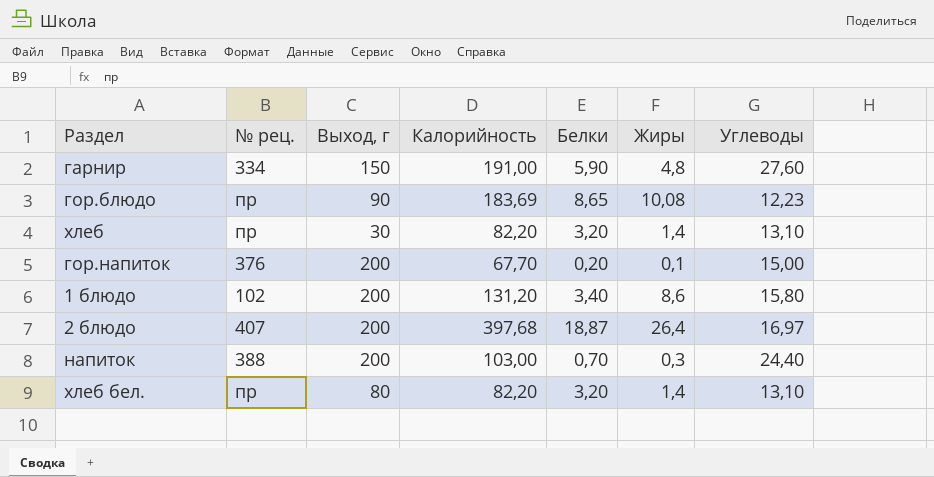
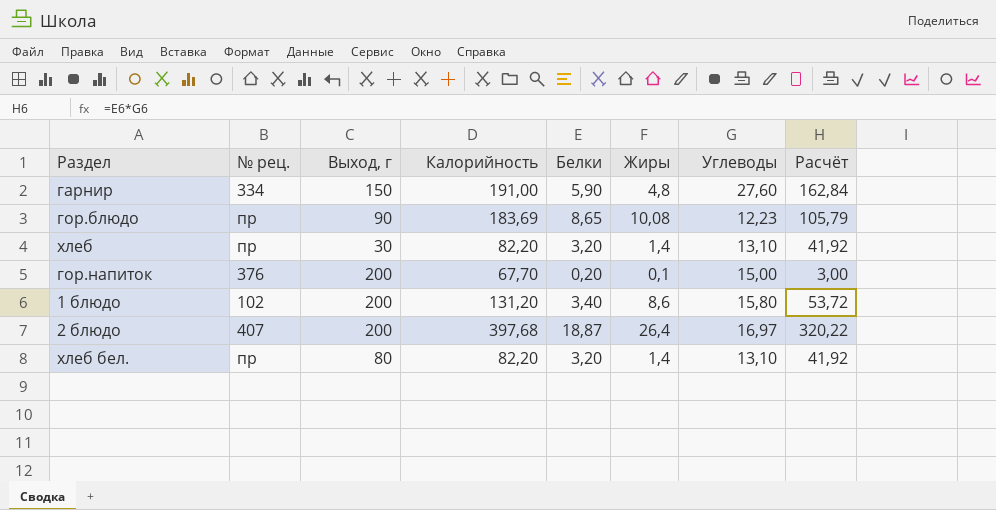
column Расчёт | formula: none -> [Белки] * [Углеводы]
row напиток: 388 | 200 | 103,00 | 0,70 | 0,3 | 24,40 -> none

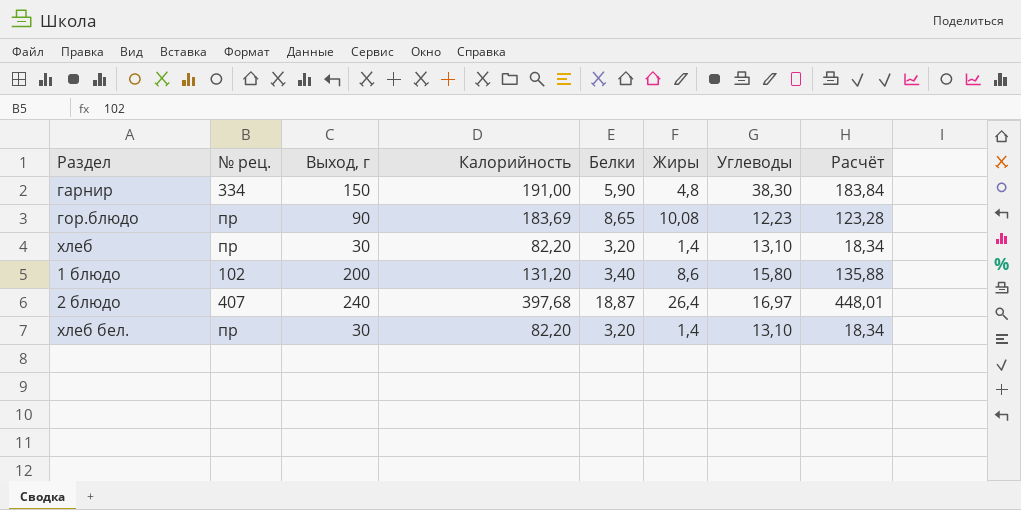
column Расчёт | formula: [Белки] * [Углеводы] -> [Жиры] * [Углеводы]
row гор.напиток: 376 | 200 | 67,70 | 0,20 | 0,1 | 15,00 | 3,00 -> none
гарнир | Углеводы: 27,60 -> 38,30
2 блюдо | Выход, г: 200 -> 240
хлеб бел. | Выход, г: 80 -> 30

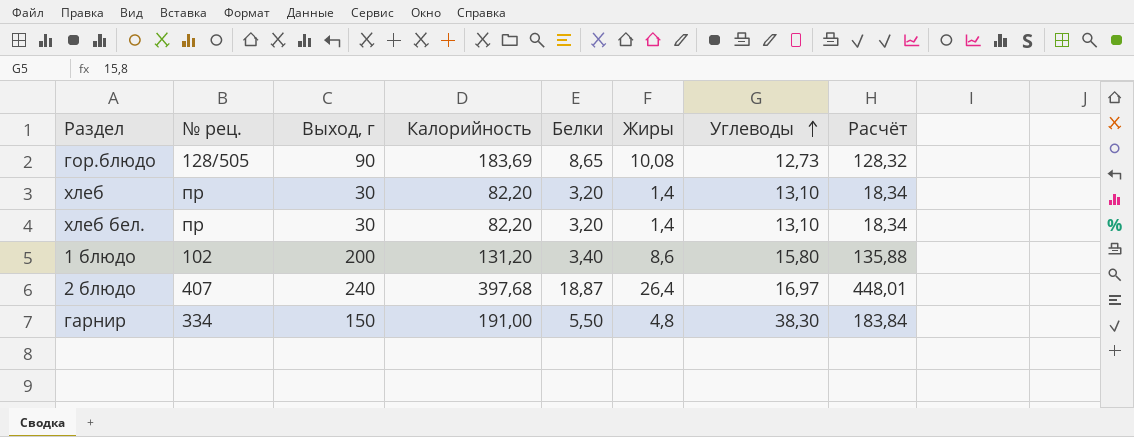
row order: none -> Углеводы ascending
гор.блюдо | № рец.: пр -> 128/505
гор.блюдо | Углеводы: 12,23 -> 12,73
гор.блюдо | Расчёт: 123,28 -> 128,32
гарнир | Белки: 5,90 -> 5,50

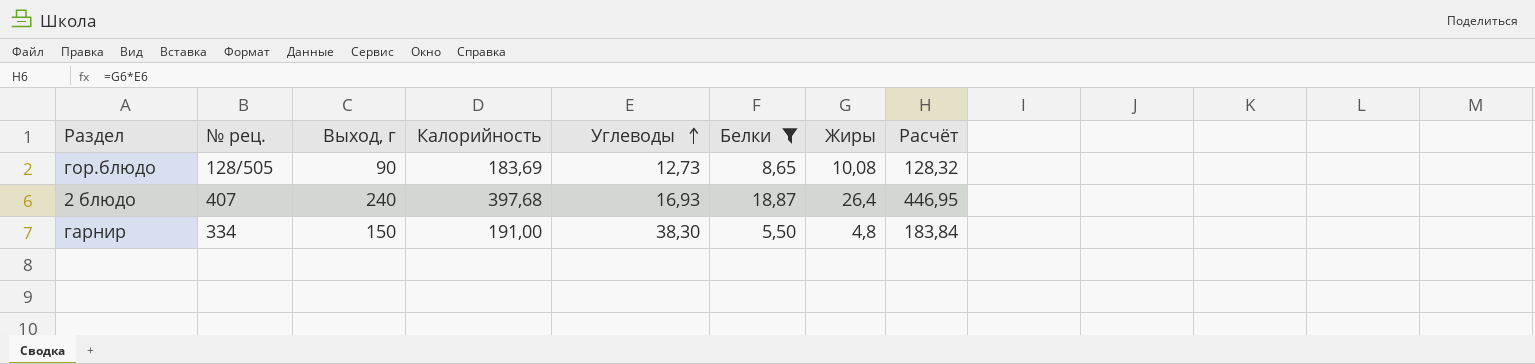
filter: none -> Белки >= 5,50
column Углеводы | position: 7 -> 5
2 блюдо | Углеводы: 16,97 -> 16,93
2 блюдо | Расчёт: 448,01 -> 446,95

